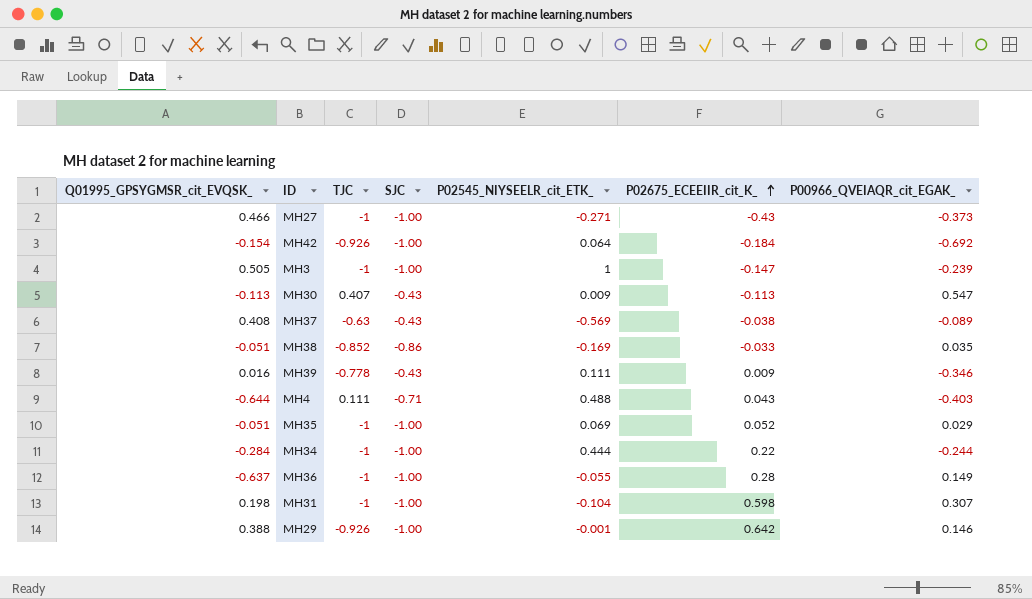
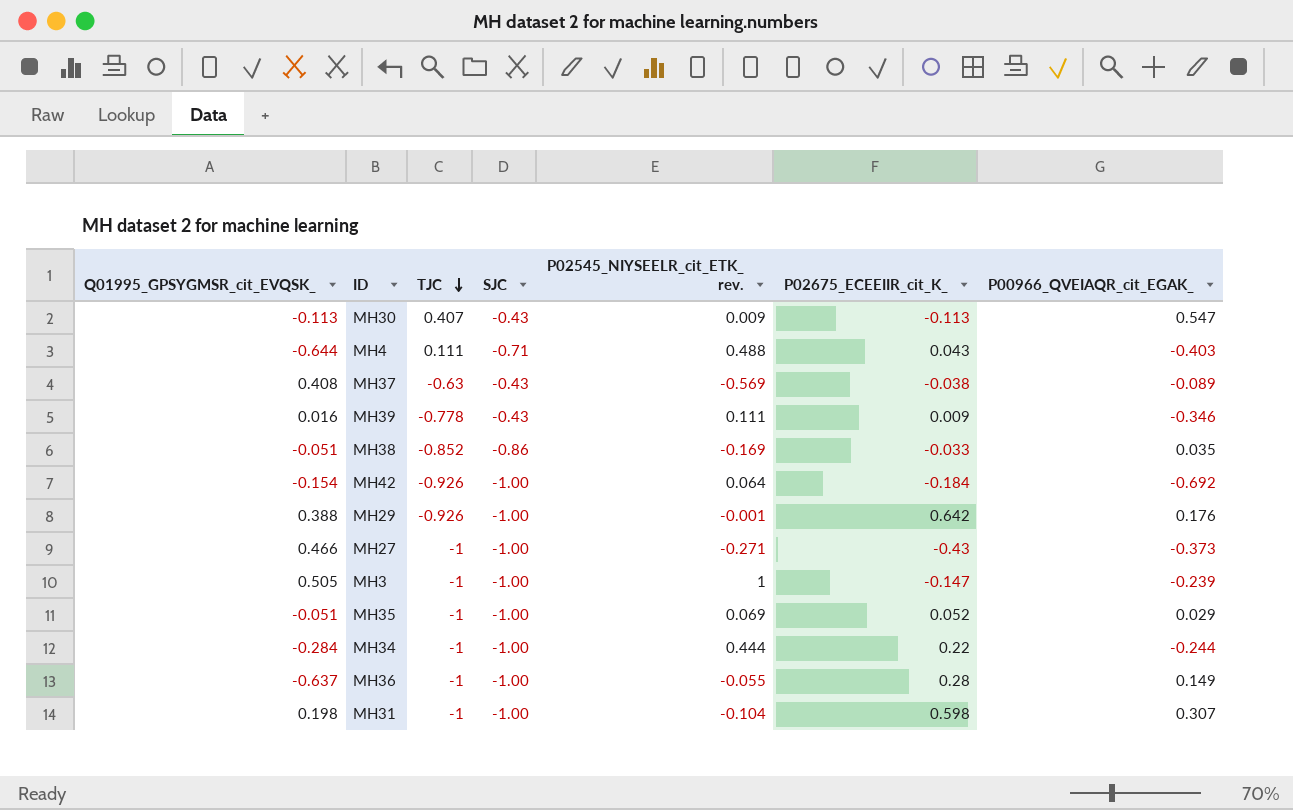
row order: P02675_ECEEIIR_cit_K_ ascending -> TJC descending
column name: P02545_NIYSEELR_cit_ETK_ -> P02545_NIYSEELR_cit_ETK_ rev.
MH29 | P00966_QVEIAQR_cit_EGAK_: 0.146 -> 0.176

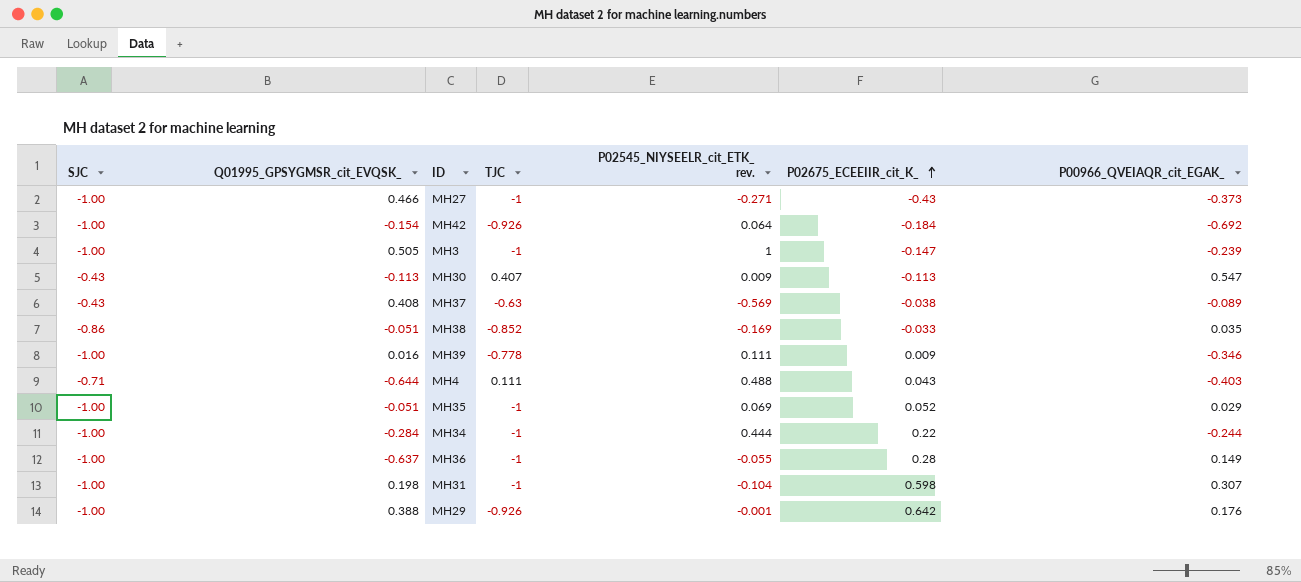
row order: TJC descending -> P02675_ECEEIIR_cit_K_ ascending
column SJC | position: 4 -> 1
MH39 | SJC: -0.43 -> -1.00

